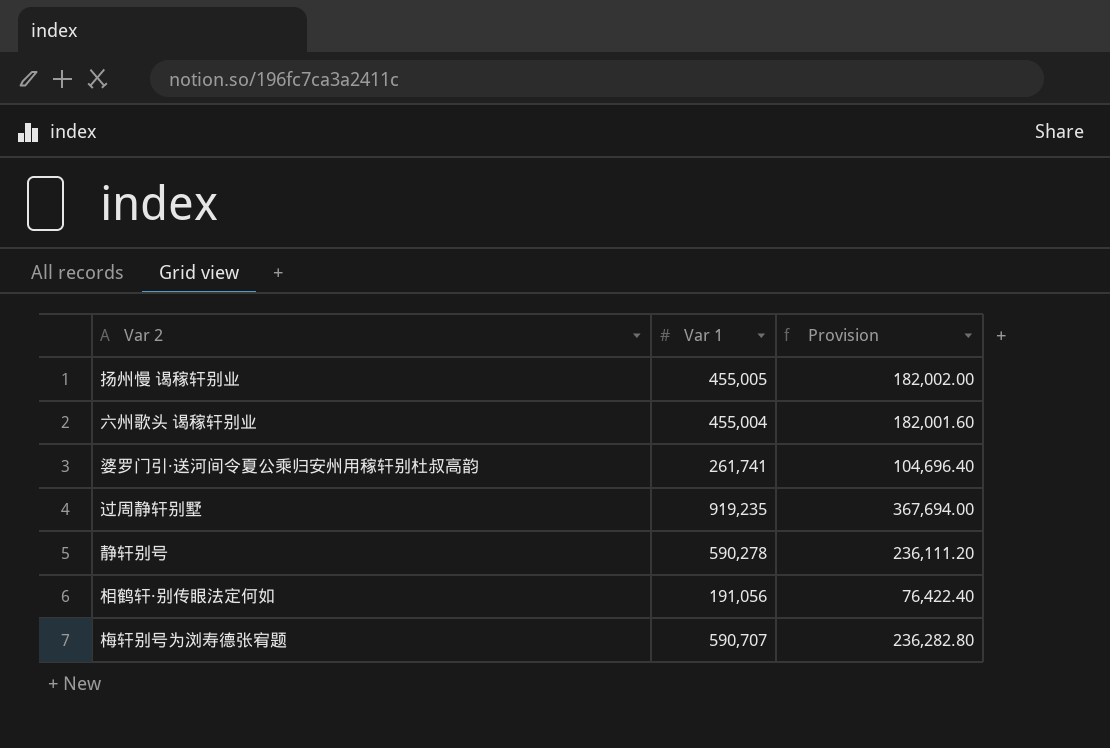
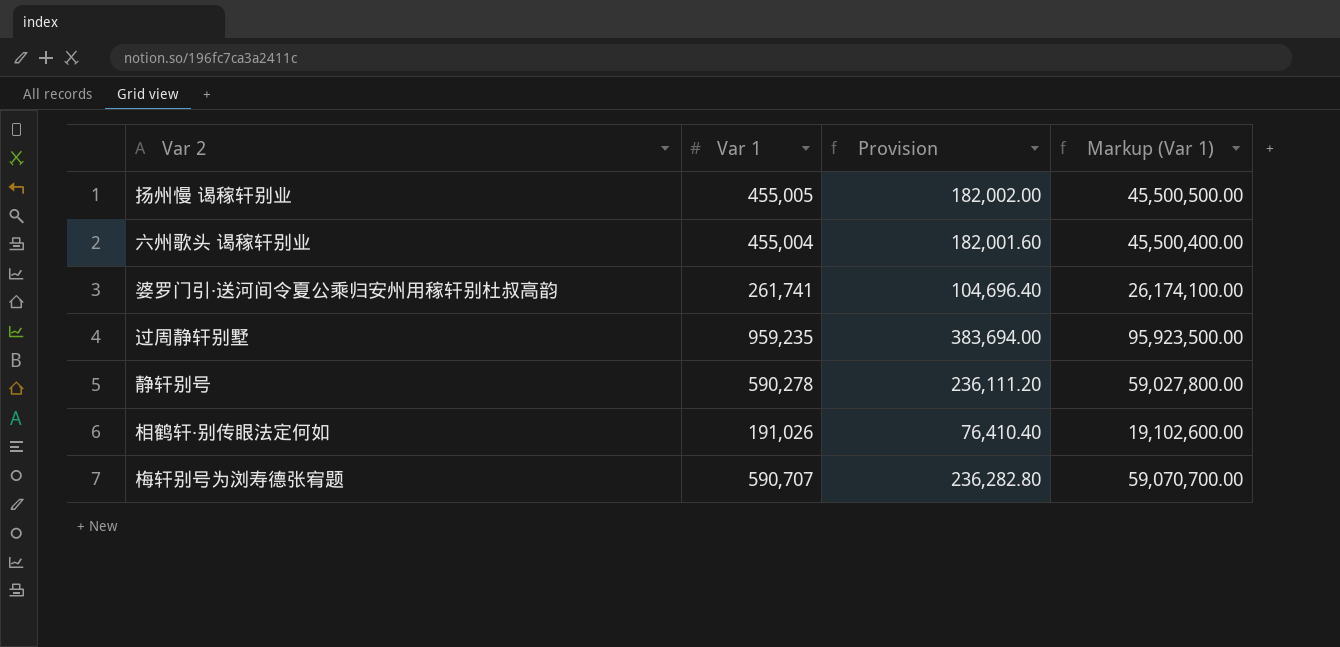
column Markup (Var 1) | formula: none -> [Var 1] * 100
过周静轩别墅 | Var 1: 919,235 -> 959,235
过周静轩别墅 | Provision: 367,694.00 -> 383,694.00
相鹤轩·别传眼法定何如 | Var 1: 191,056 -> 191,026
相鹤轩·别传眼法定何如 | Provision: 76,422.40 -> 76,410.40

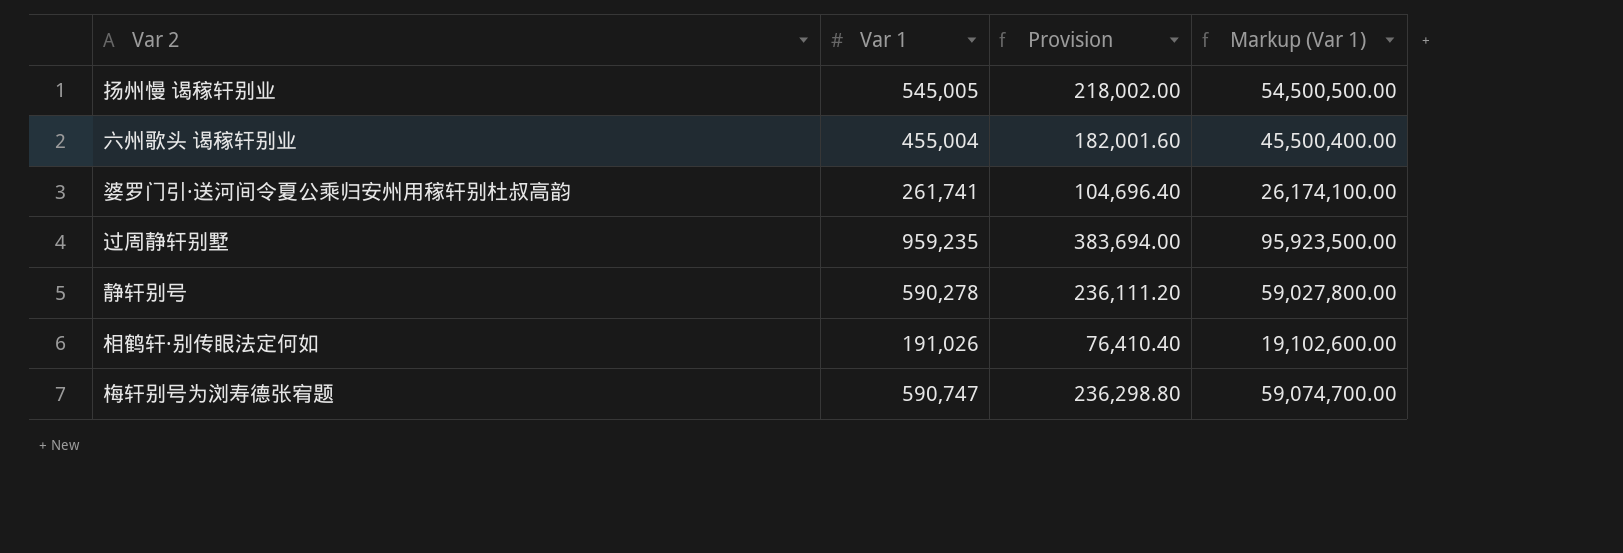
扬州慢 谒稼轩别业 | Var 1: 455,005 -> 545,005
扬州慢 谒稼轩别业 | Provision: 182,002.00 -> 218,002.00
扬州慢 谒稼轩别业 | Markup (Var 1): 45,500,500.00 -> 54,500,500.00
梅轩别号为浏寿德张宥题 | Var 1: 590,707 -> 590,747
梅轩别号为浏寿德张宥题 | Provision: 236,282.80 -> 236,298.80
梅轩别号为浏寿德张宥题 | Markup (Var 1): 59,070,700.00 -> 59,074,700.00

